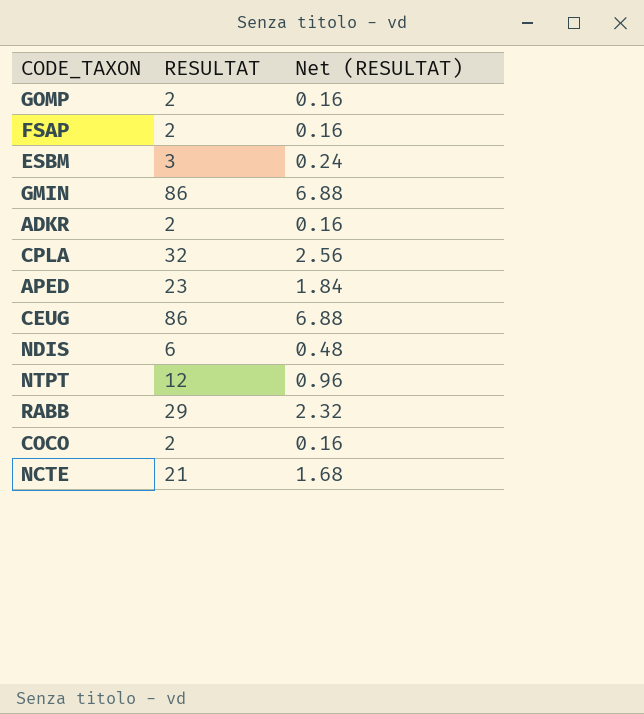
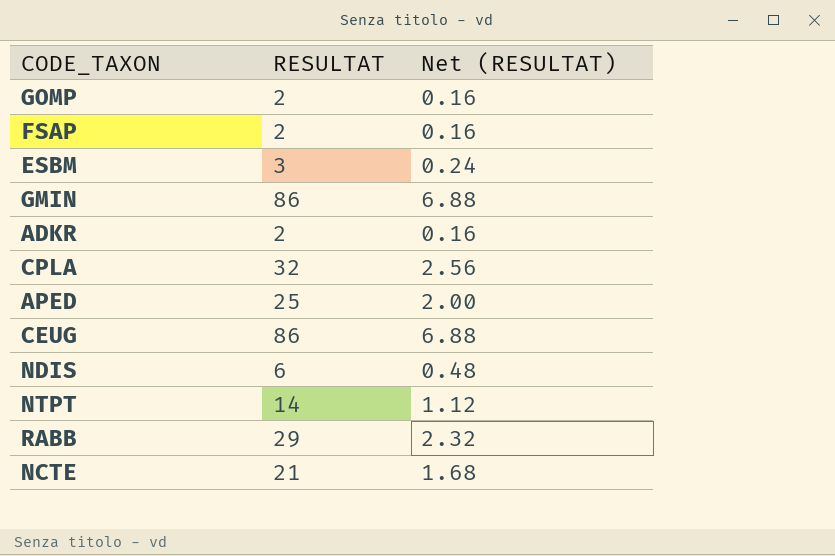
row COCO: 2 | 0.16 -> none
APED | RESULTAT: 23 -> 25
APED | Net (RESULTAT): 1.84 -> 2.00
NTPT | RESULTAT: 12 -> 14
NTPT | Net (RESULTAT): 0.96 -> 1.12

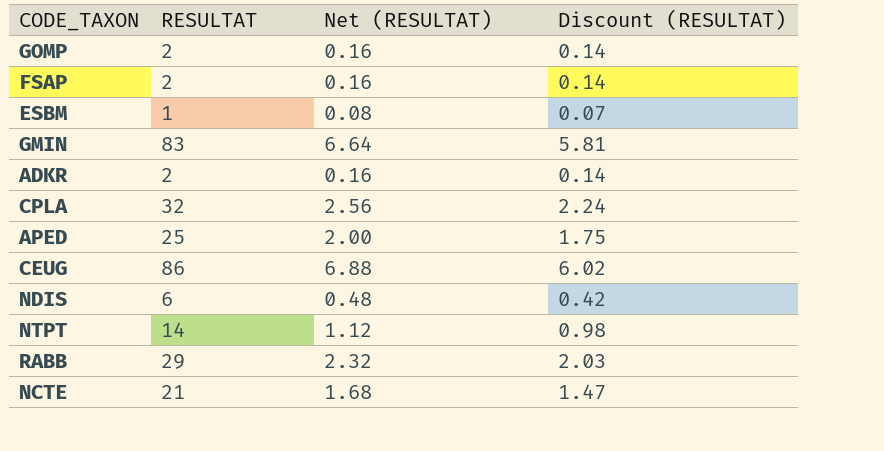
column Discount (RESULTAT) | formula: none -> [RESULTAT] * 0.07
ESBM | RESULTAT: 3 -> 1
ESBM | Net (RESULTAT): 0.24 -> 0.08
GMIN | RESULTAT: 86 -> 83
GMIN | Net (RESULTAT): 6.88 -> 6.64

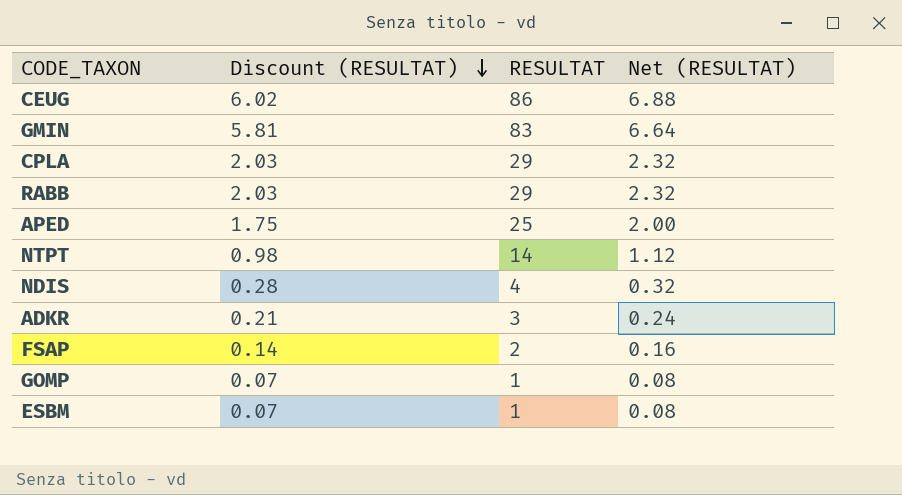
row order: none -> Discount (RESULTAT) descending
column Discount (RESULTAT) | position: 4 -> 2
row NCTE: 21 | 1.68 | 1.47 -> none
CPLA | Discount (RESULTAT): 2.24 -> 2.03
CPLA | RESULTAT: 32 -> 29
CPLA | Net (RESULTAT): 2.56 -> 2.32
NDIS | Discount (RESULTAT): 0.42 -> 0.28
NDIS | RESULTAT: 6 -> 4
NDIS | Net (RESULTAT): 0.48 -> 0.32
ADKR | Discount (RESULTAT): 0.14 -> 0.21
ADKR | RESULTAT: 2 -> 3
ADKR | Net (RESULTAT): 0.16 -> 0.24
GOMP | Discount (RESULTAT): 0.14 -> 0.07
GOMP | RESULTAT: 2 -> 1
GOMP | Net (RESULTAT): 0.16 -> 0.08

